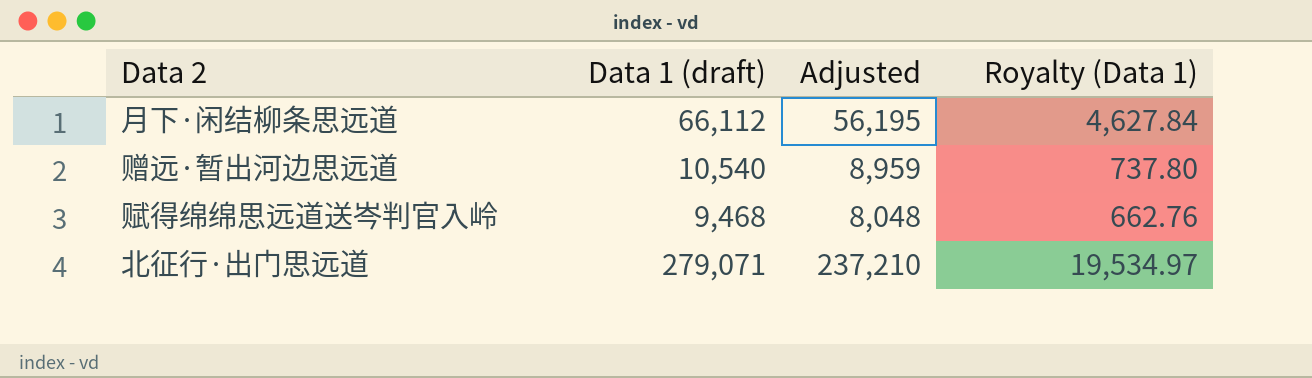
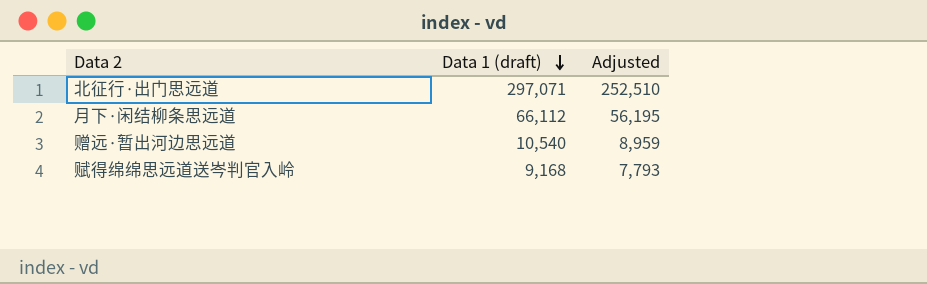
row order: none -> Data 1 (draft) descending
column Royalty (Data 1) | formula: [Data 1 (draft)] * 0.07 -> none
北征行·出门思远道 | Data 1 (draft): 279,071 -> 297,071
北征行·出门思远道 | Adjusted: 237,210 -> 252,510
赋得绵绵思远道送岑判官入岭 | Data 1 (draft): 9,468 -> 9,168
赋得绵绵思远道送岑判官入岭 | Adjusted: 8,048 -> 7,793

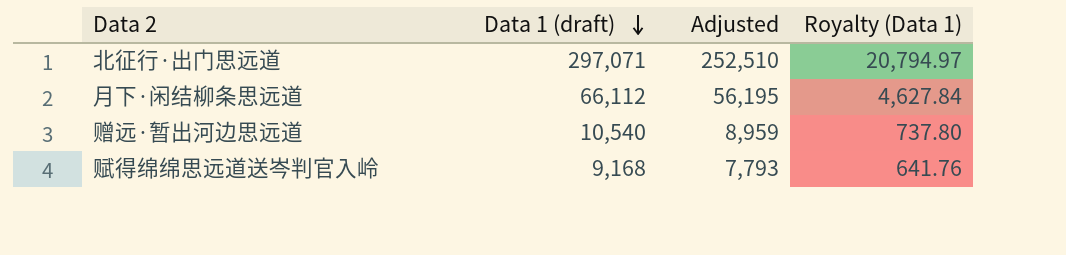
column Royalty (Data 1) | formula: none -> [Data 1 (draft)] * 0.07

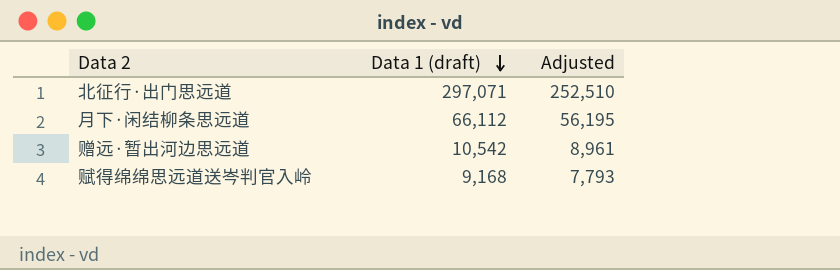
column Royalty (Data 1) | formula: [Data 1 (draft)] * 0.07 -> none
赠远·暂出河边思远道 | Data 1 (draft): 10,540 -> 10,542
赠远·暂出河边思远道 | Adjusted: 8,959 -> 8,961

